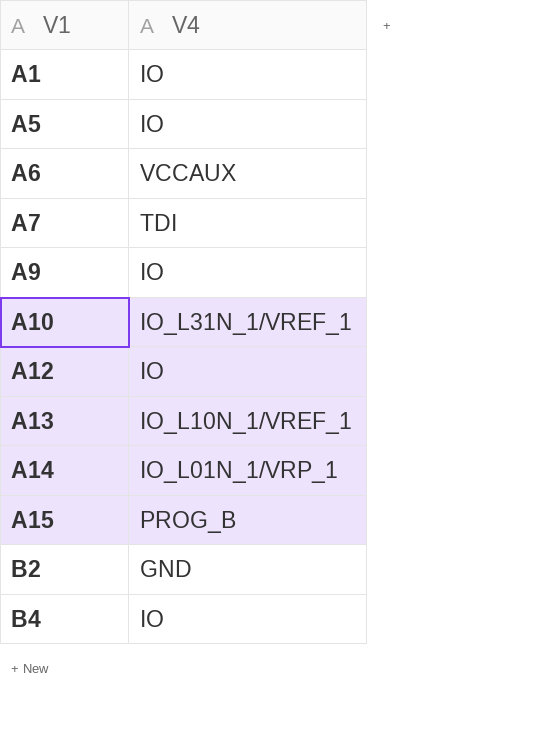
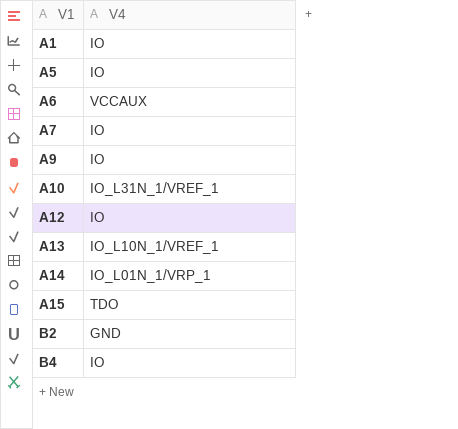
A7 | V4: TDI -> IO
A15 | V4: PROG_B -> TDO

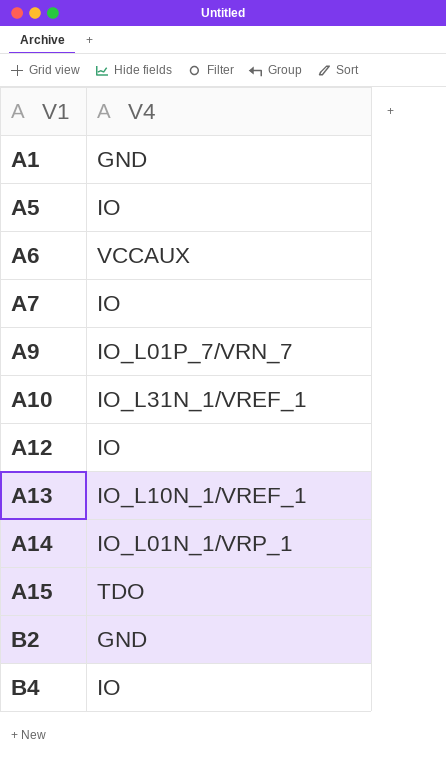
A1 | V4: IO -> GND
A9 | V4: IO -> IO_L01P_7/VRN_7

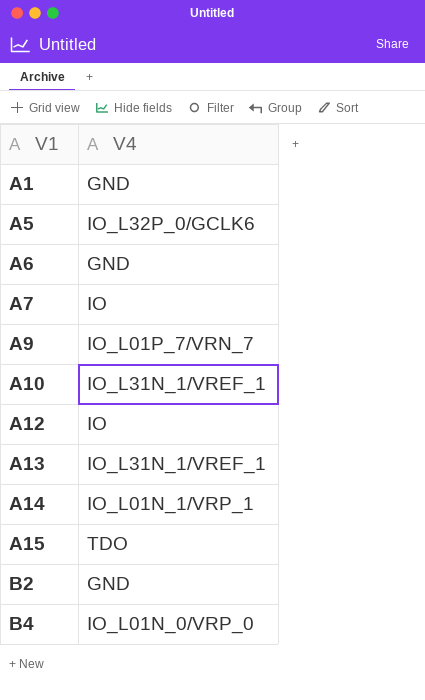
A5 | V4: IO -> IO_L32P_0/GCLK6
A6 | V4: VCCAUX -> GND
A13 | V4: IO_L10N_1/VREF_1 -> IO_L31N_1/VREF_1
B4 | V4: IO -> IO_L01N_0/VRP_0

